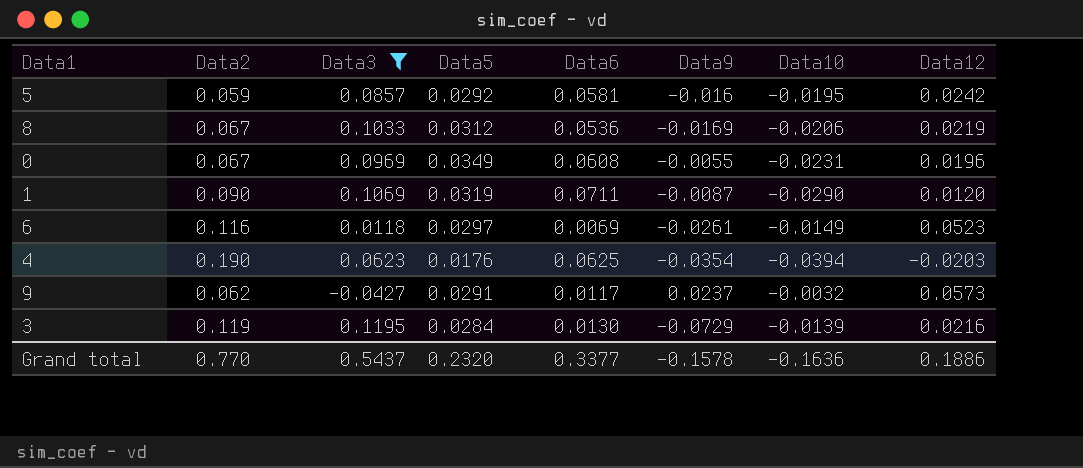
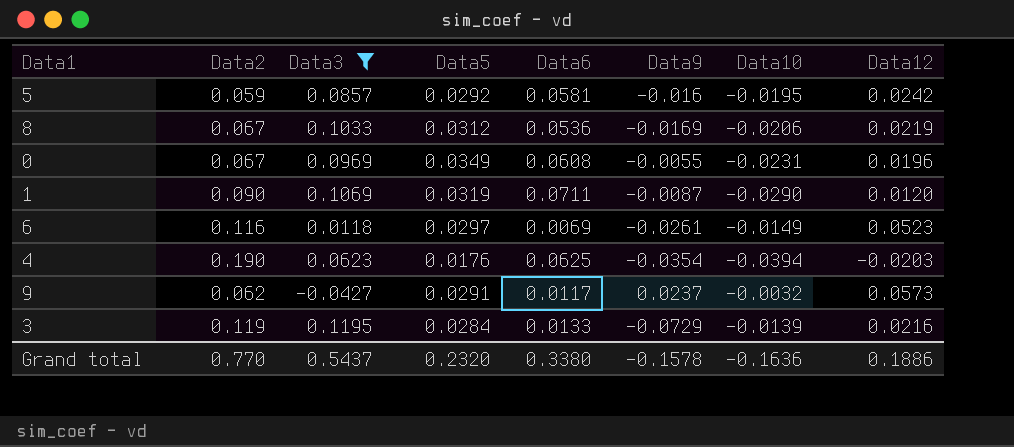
3 | Data6: 0.0130 -> 0.0133
Grand total | Data6: 0.3377 -> 0.3380

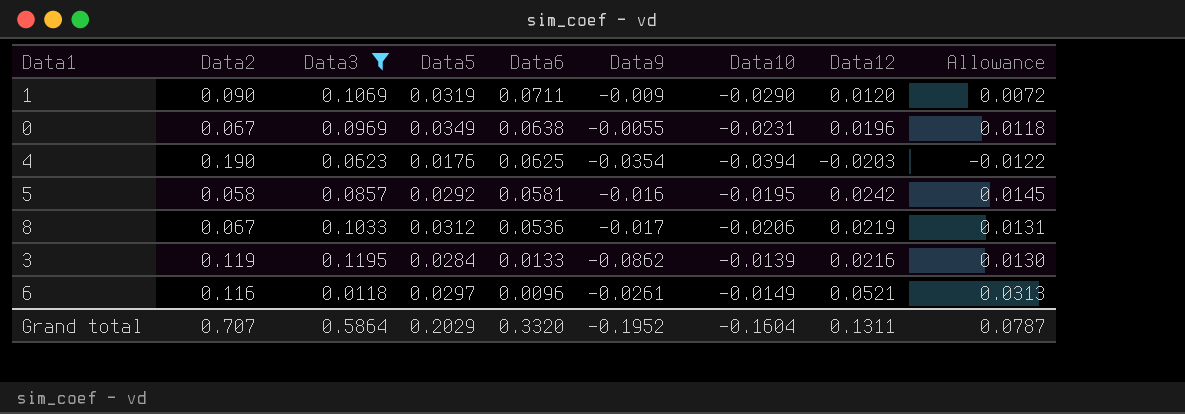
row order: none -> Data6 descending
column Allowance | formula: none -> [Data12] * 0.6
row 9: 0.062 | -0.0427 | 0.0291 | 0.0117 | 0.0237 | -0.0032 | 0.0573 -> none
1 | Data9: -0.0087 -> -0.009
0 | Data6: 0.0608 -> 0.0638
5 | Data2: 0.059 -> 0.058
8 | Data9: -0.0169 -> -0.017
3 | Data9: -0.0729 -> -0.0862
6 | Data6: 0.0069 -> 0.0096
6 | Data12: 0.0523 -> 0.0521
Grand total | Data2: 0.770 -> 0.707
Grand total | Data3: 0.5437 -> 0.5864
Grand total | Data5: 0.2320 -> 0.2029
Grand total | Data6: 0.3380 -> 0.3320
Grand total | Data9: -0.1578 -> -0.1952
Grand total | Data10: -0.1636 -> -0.1604
Grand total | Data12: 0.1886 -> 0.1311

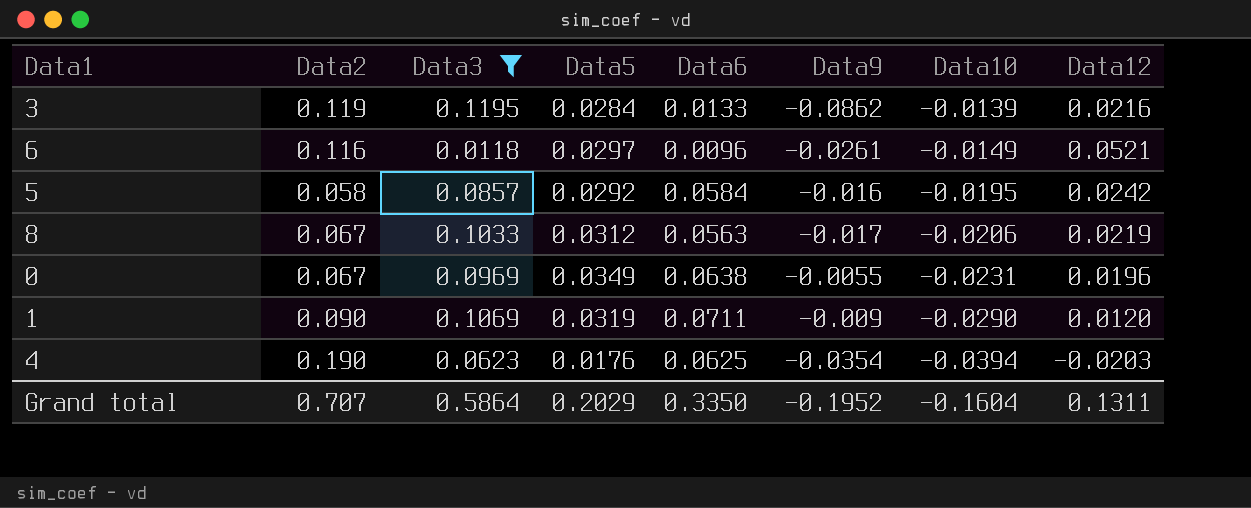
row order: Data6 descending -> Data10 descending
column Allowance | formula: [Data12] * 0.6 -> none
5 | Data6: 0.0581 -> 0.0584
8 | Data6: 0.0536 -> 0.0563
Grand total | Data6: 0.3320 -> 0.3350

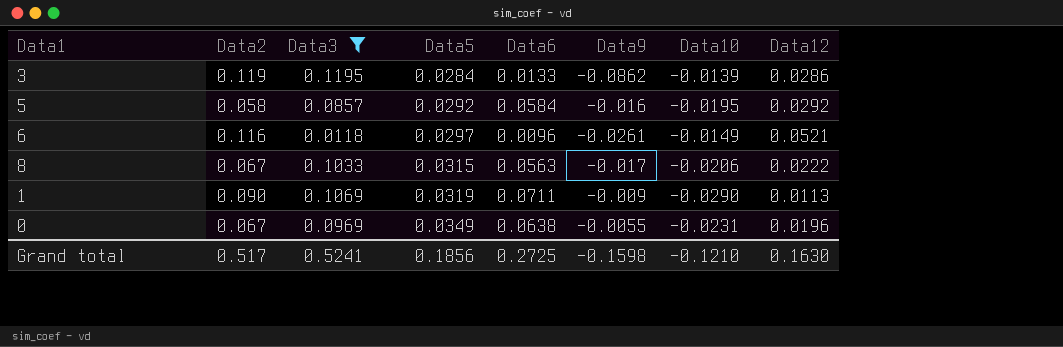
row order: Data10 descending -> Data5 ascending
row 4: 0.190 | 0.0623 | 0.0176 | 0.0625 | -0.0354 | -0.0394 | -0.0203 -> none
3 | Data12: 0.0216 -> 0.0286
5 | Data12: 0.0242 -> 0.0292
8 | Data5: 0.0312 -> 0.0315
8 | Data12: 0.0219 -> 0.0222
1 | Data12: 0.0120 -> 0.0113
Grand total | Data2: 0.707 -> 0.517
Grand total | Data3: 0.5864 -> 0.5241
Grand total | Data5: 0.2029 -> 0.1856
Grand total | Data6: 0.3350 -> 0.2725
Grand total | Data9: -0.1952 -> -0.1598
Grand total | Data10: -0.1604 -> -0.1210
Grand total | Data12: 0.1311 -> 0.1630

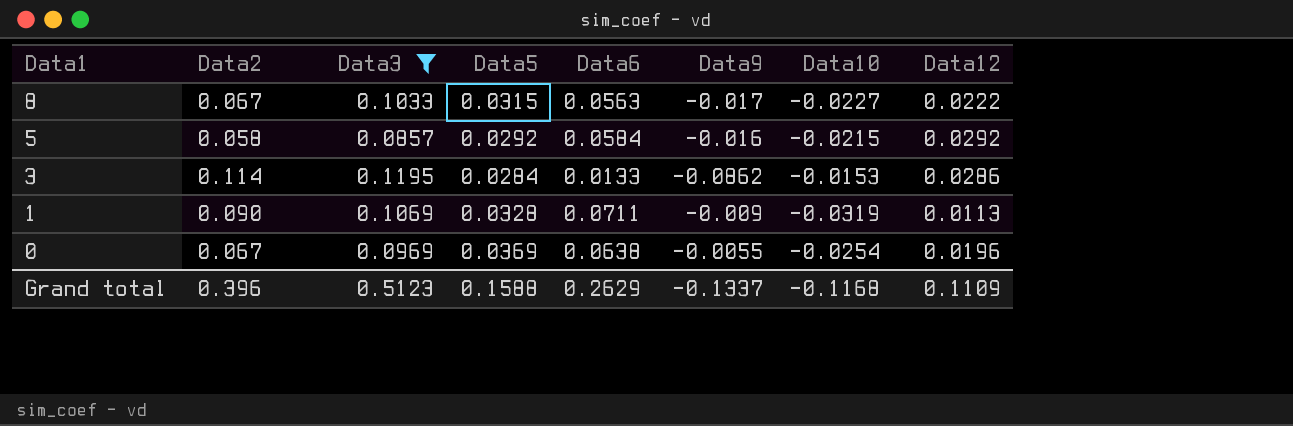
row order: Data5 ascending -> Data1 descending
row 6: 0.116 | 0.0118 | 0.0297 | 0.0096 | -0.0261 | -0.0149 | 0.0521 -> none
8 | Data10: -0.0206 -> -0.0227
5 | Data10: -0.0195 -> -0.0215
3 | Data2: 0.119 -> 0.114
3 | Data10: -0.0139 -> -0.0153
1 | Data5: 0.0319 -> 0.0328
1 | Data10: -0.0290 -> -0.0319
0 | Data5: 0.0349 -> 0.0369
0 | Data10: -0.0231 -> -0.0254
Grand total | Data2: 0.517 -> 0.396
Grand total | Data3: 0.5241 -> 0.5123
Grand total | Data5: 0.1856 -> 0.1588
Grand total | Data6: 0.2725 -> 0.2629
Grand total | Data9: -0.1598 -> -0.1337
Grand total | Data10: -0.1210 -> -0.1168
Grand total | Data12: 0.1630 -> 0.1109

